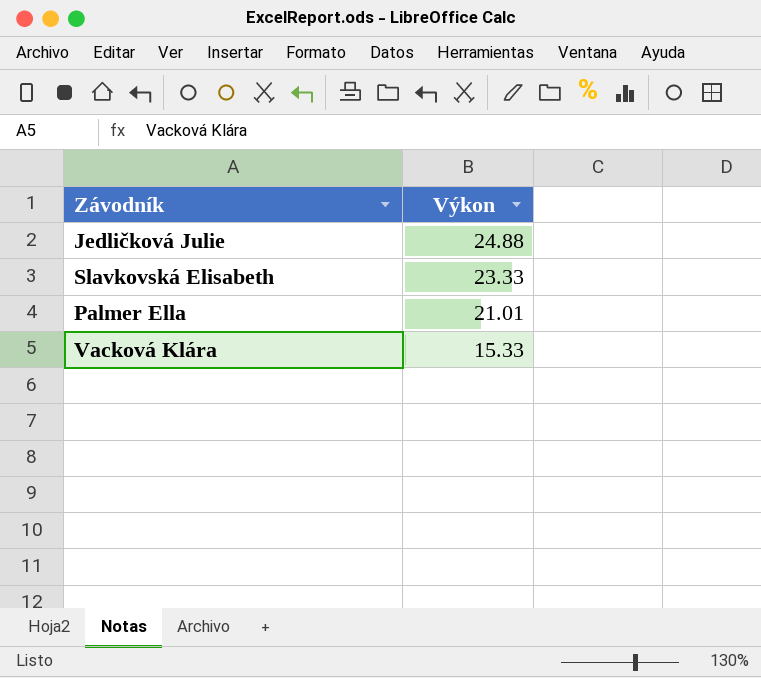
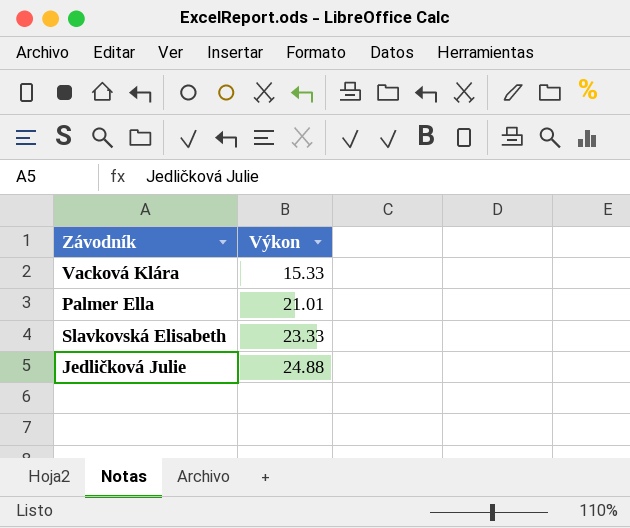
row order: Výkon descending -> Výkon ascending

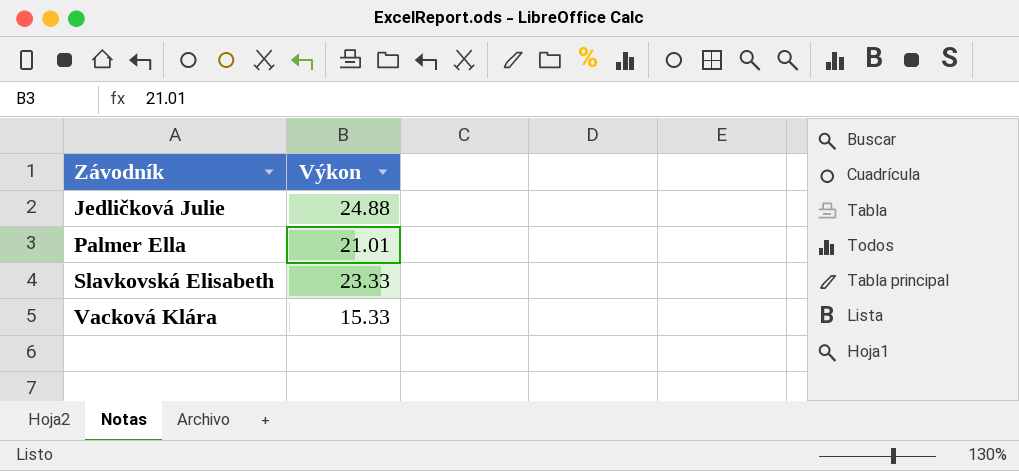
row order: Výkon ascending -> Závodník ascending

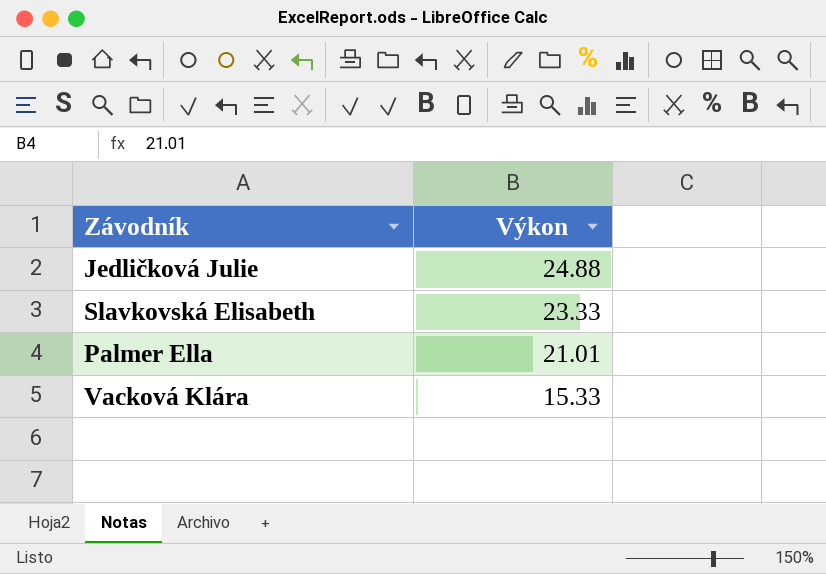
row order: Závodník ascending -> Výkon descending

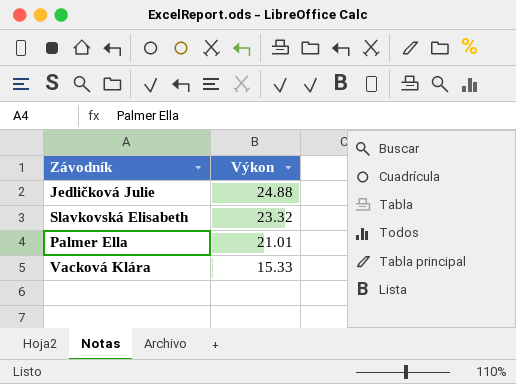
Slavkovská Elisabeth | Výkon: 23.33 -> 23.32

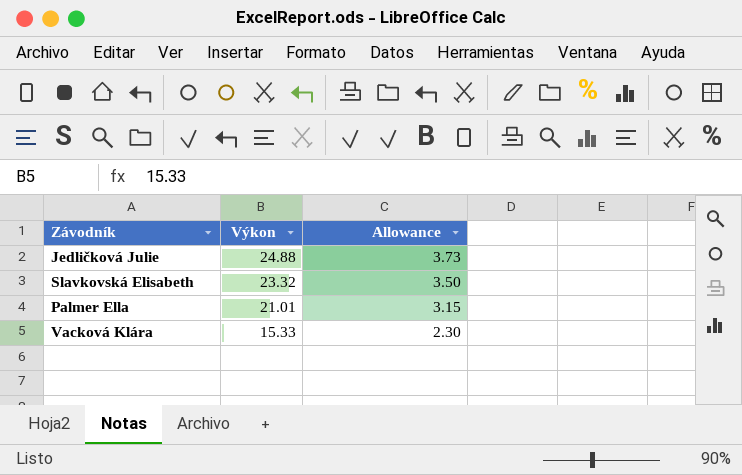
column Allowance | formula: none -> [Výkon] * 0.15

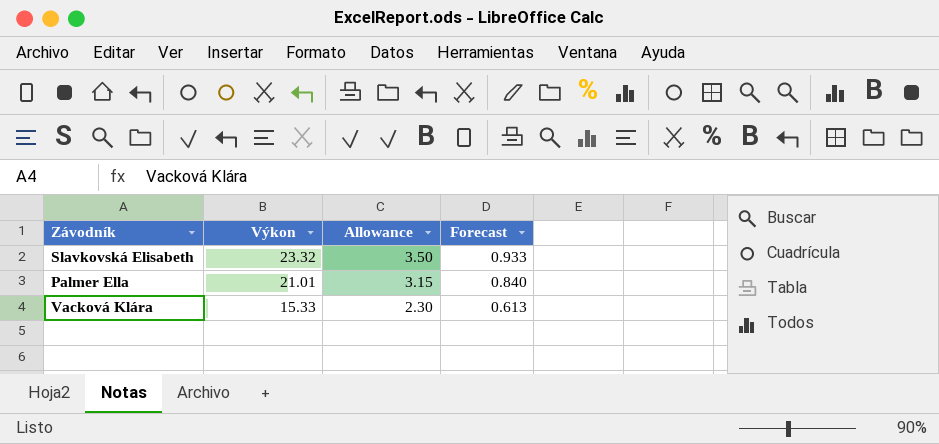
column Forecast | formula: none -> [Výkon] * 0.04
row Jedličková Julie: 24.88 | 3.73 -> none

